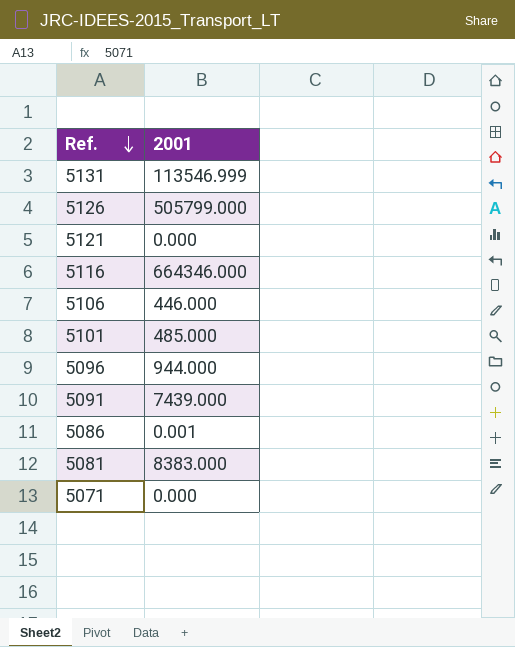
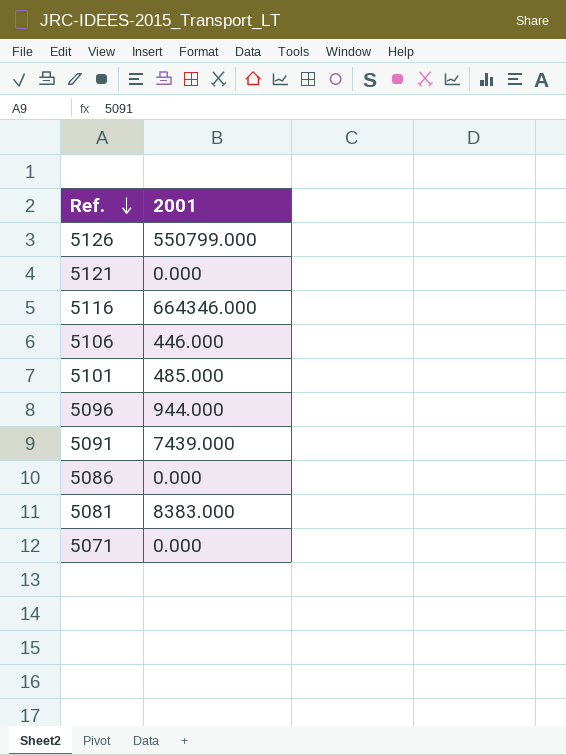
row 5131: 113546.999 -> none
5126 | 2001: 505799.000 -> 550799.000
5086 | 2001: 0.001 -> 0.000

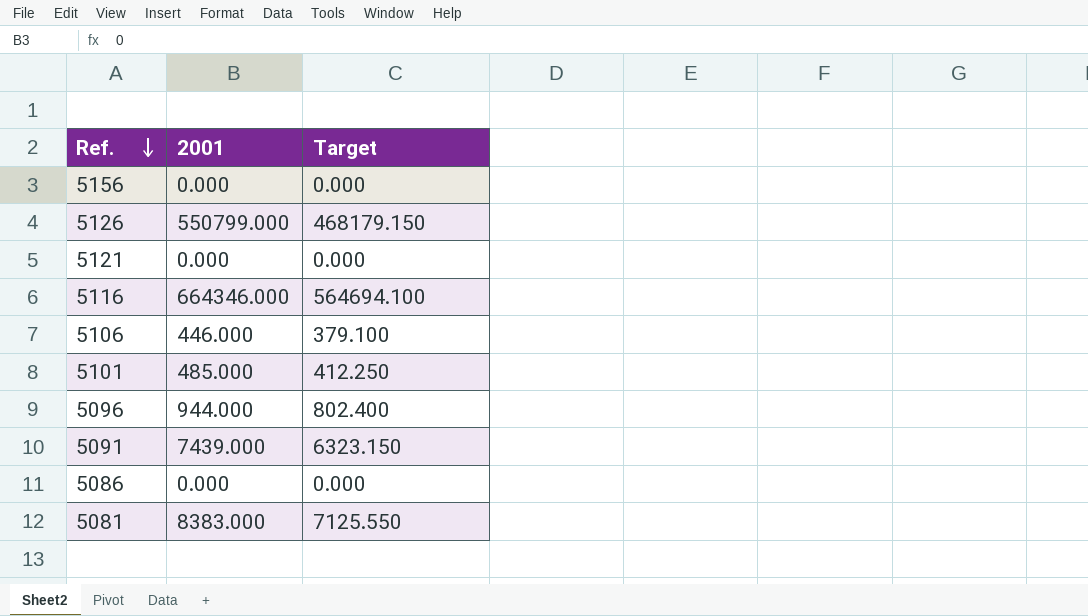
column Target | formula: none -> [2001] * 0.85
row 5071: 0.000 -> none
row 5156: none -> 0.000 | 0.000

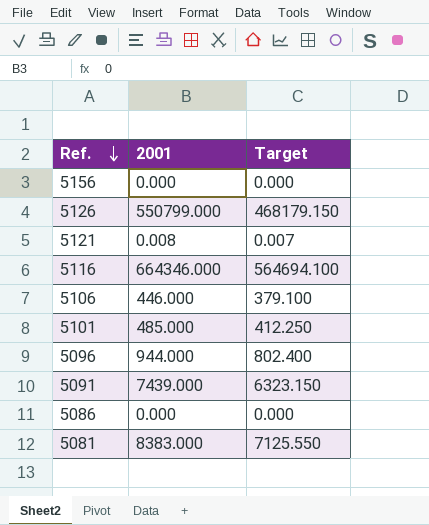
5121 | 2001: 0.000 -> 0.008
5121 | Target: 0.000 -> 0.007

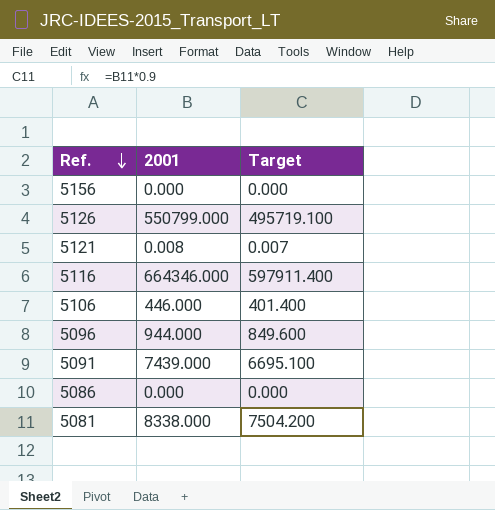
column Target | formula: [2001] * 0.85 -> [2001] * 0.9
row 5101: 485.000 | 412.250 -> none
5081 | 2001: 8383.000 -> 8338.000

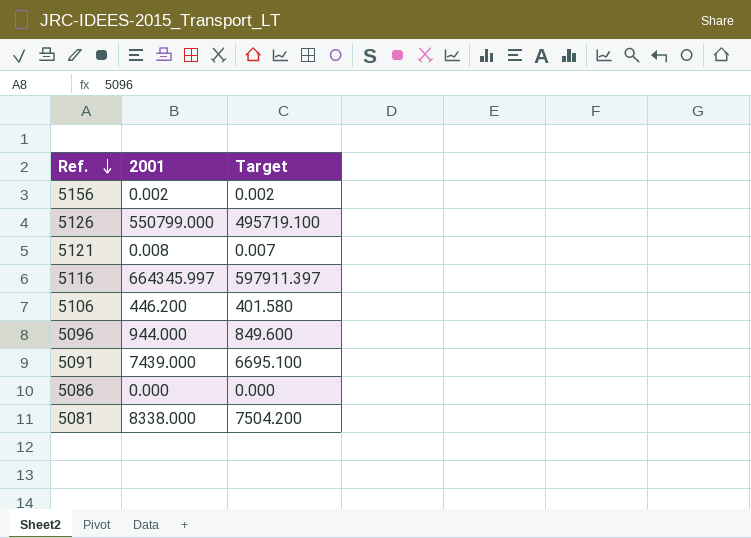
5156 | 2001: 0.000 -> 0.002
5156 | Target: 0.000 -> 0.002
5116 | 2001: 664346.000 -> 664345.997
5116 | Target: 597911.400 -> 597911.397
5106 | 2001: 446.000 -> 446.200
5106 | Target: 401.400 -> 401.580

